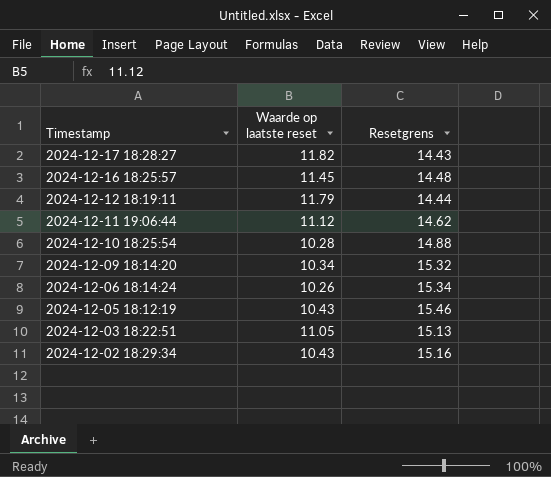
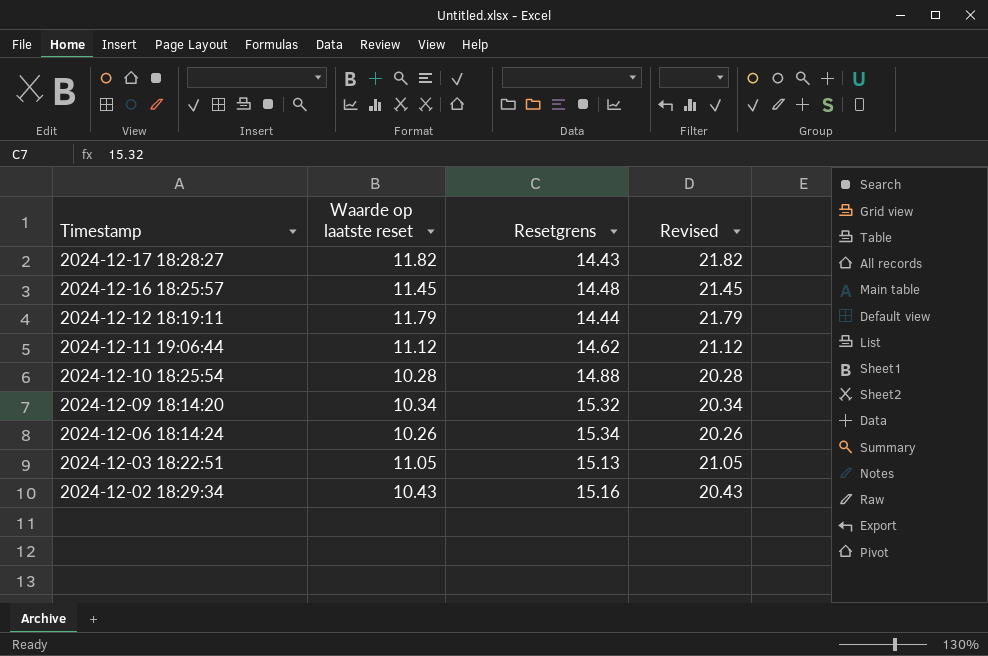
column Revised | formula: none -> [Waarde op laatste reset] + 10
row 2024-12-05 18:12:19: 10.43 | 15.46 -> none

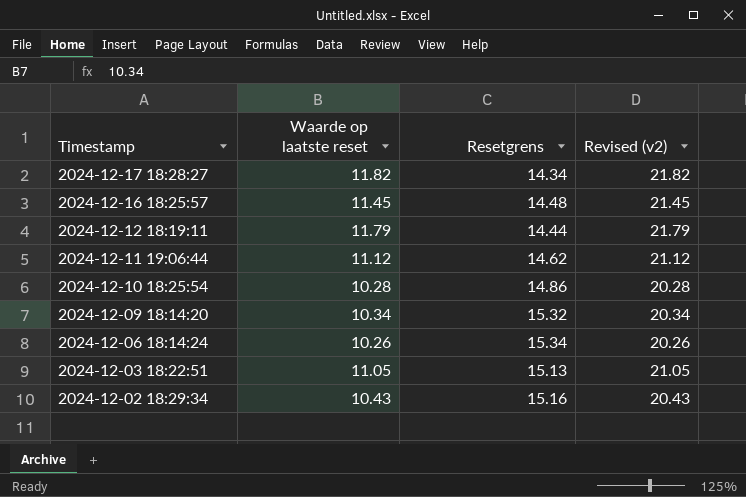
column name: Revised -> Revised (v2)
2024-12-17 18:28:27 | Resetgrens: 14.43 -> 14.34
2024-12-10 18:25:54 | Resetgrens: 14.88 -> 14.86

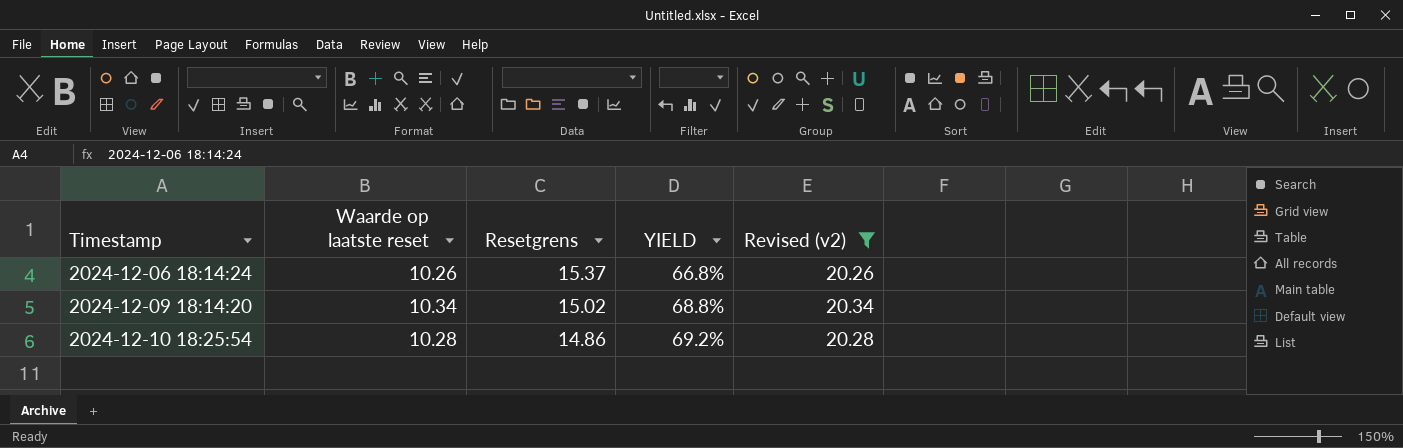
filter: none -> Revised (v2) <= 20.34
row order: Timestamp descending -> Timestamp ascending
column YIELD | formula: none -> [Waarde op laatste reset] / [Resetgrens]
2024-12-06 18:14:24 | Resetgrens: 15.34 -> 15.37
2024-12-09 18:14:20 | Resetgrens: 15.32 -> 15.02

